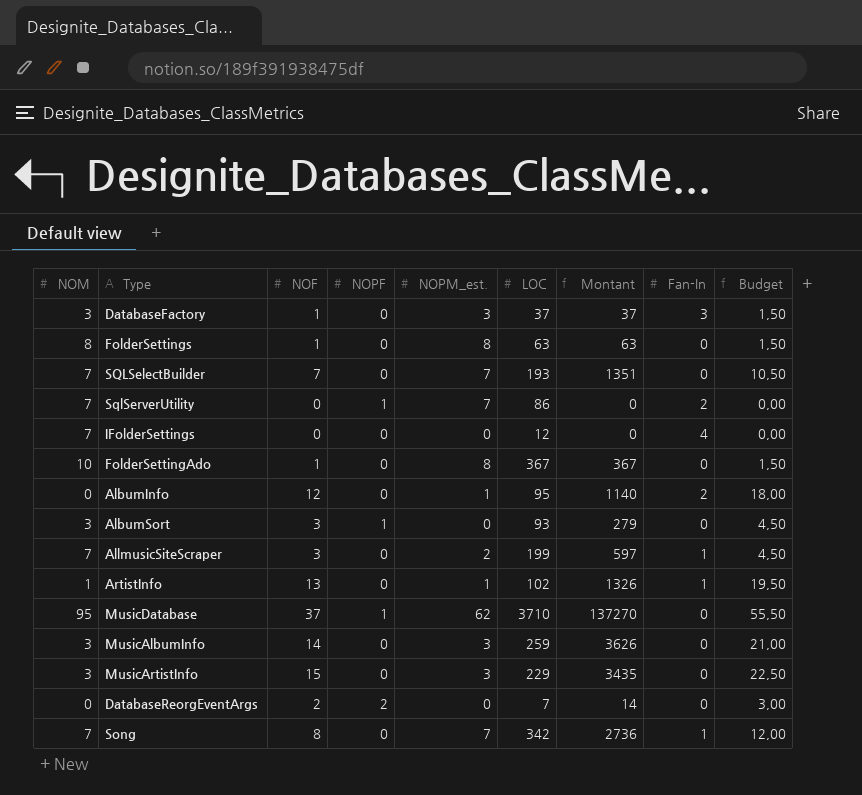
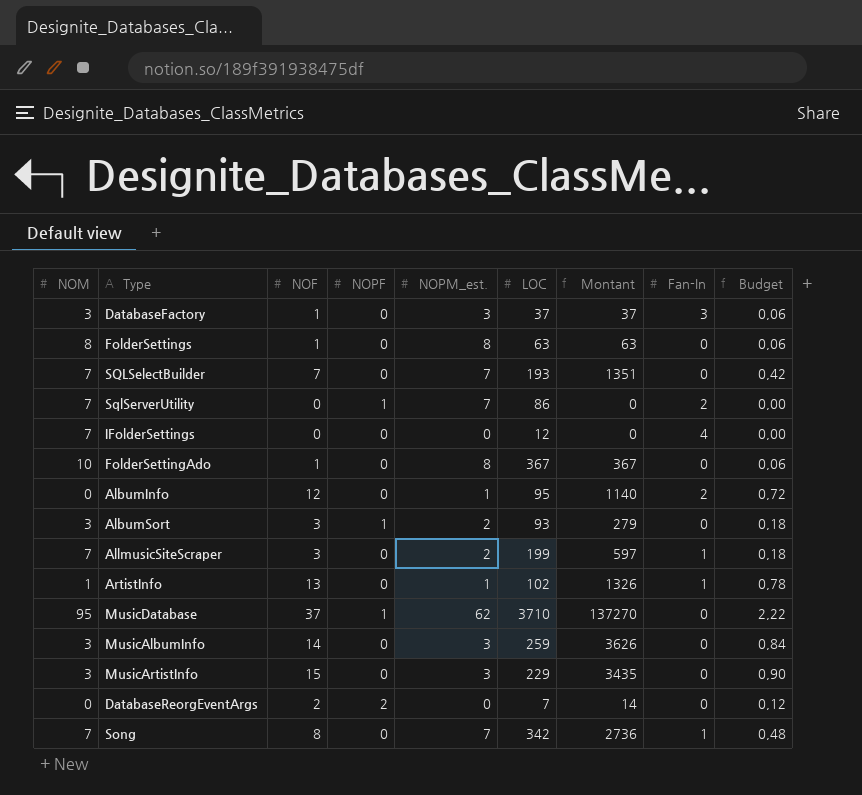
column Budget | formula: [NOF] * 1,5 -> [NOF] * 0,06
AlbumSort | NOPM_est.: 0 -> 2

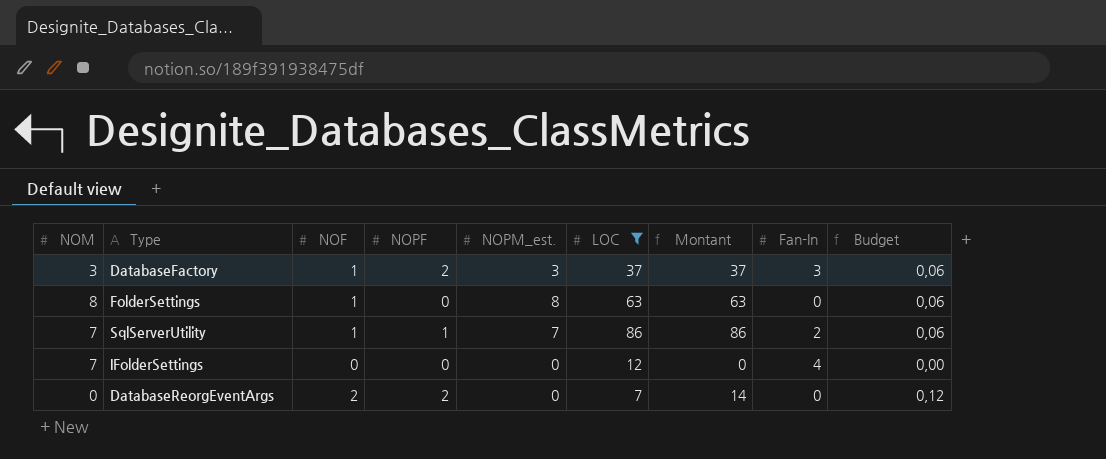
filter: none -> LOC <= 86
DatabaseFactory | NOPF: 0 -> 2
SqlServerUtility | NOF: 0 -> 1
SqlServerUtility | Montant: 0 -> 86
SqlServerUtility | Budget: 0,00 -> 0,06

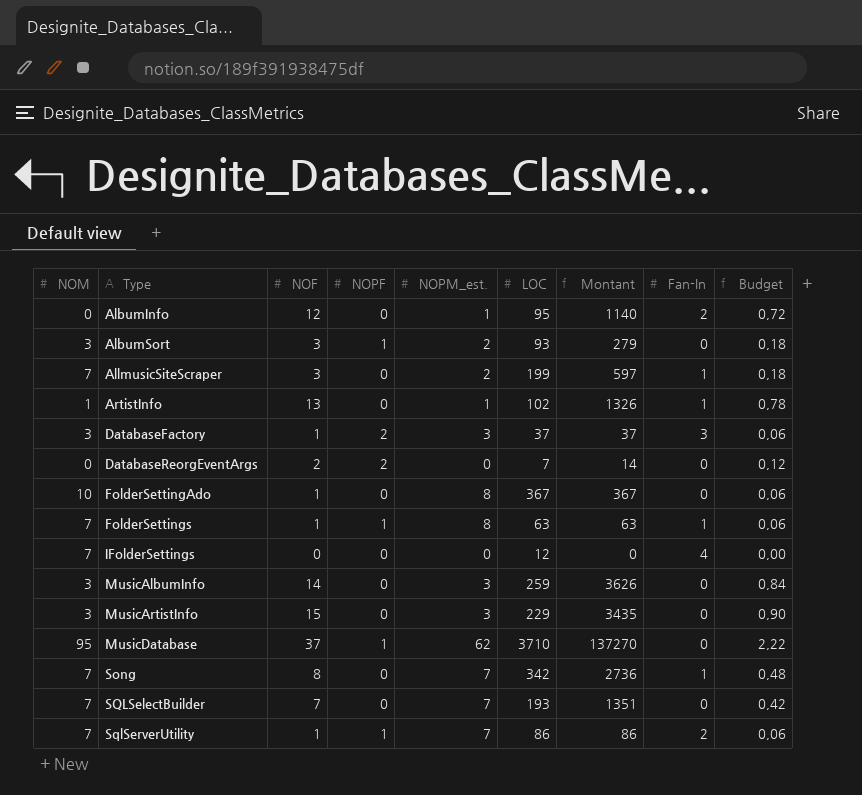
filter: LOC <= 86 -> none
row order: none -> Type ascending
FolderSettings | NOM: 8 -> 7
FolderSettings | NOPF: 0 -> 1
FolderSettings | Fan-In: 0 -> 1

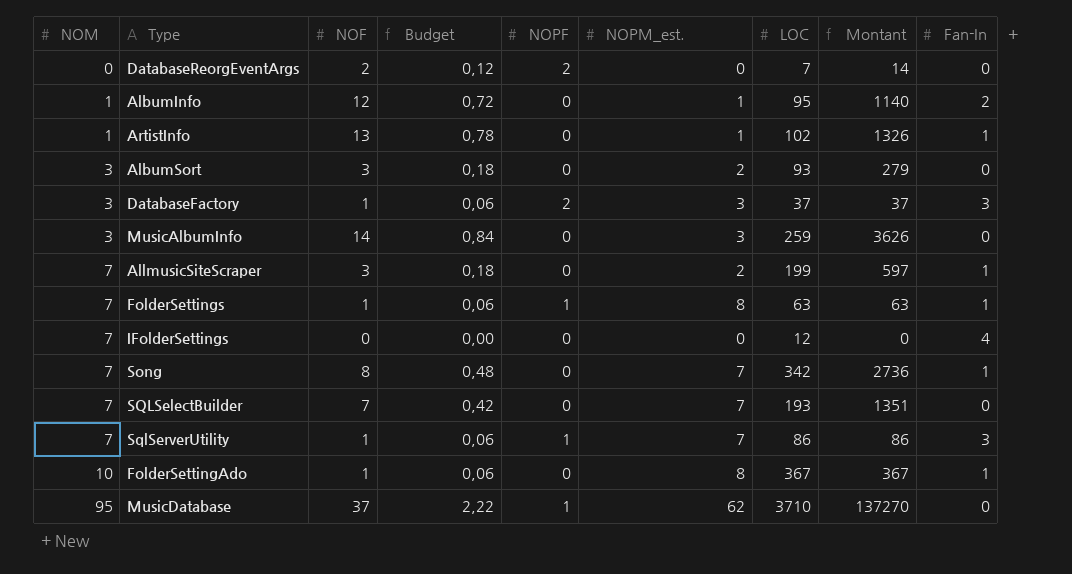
row order: Type ascending -> NOM ascending
column Budget | position: 9 -> 4
row MusicArtistInfo: 3 | 15 | 0 | 3 | 229 | 3435 | 0 | 0,90 -> none
AlbumInfo | NOM: 0 -> 1
AlbumSort | NOPF: 1 -> 0
SqlServerUtility | Fan-In: 2 -> 3
FolderSettingAdo | Fan-In: 0 -> 1

